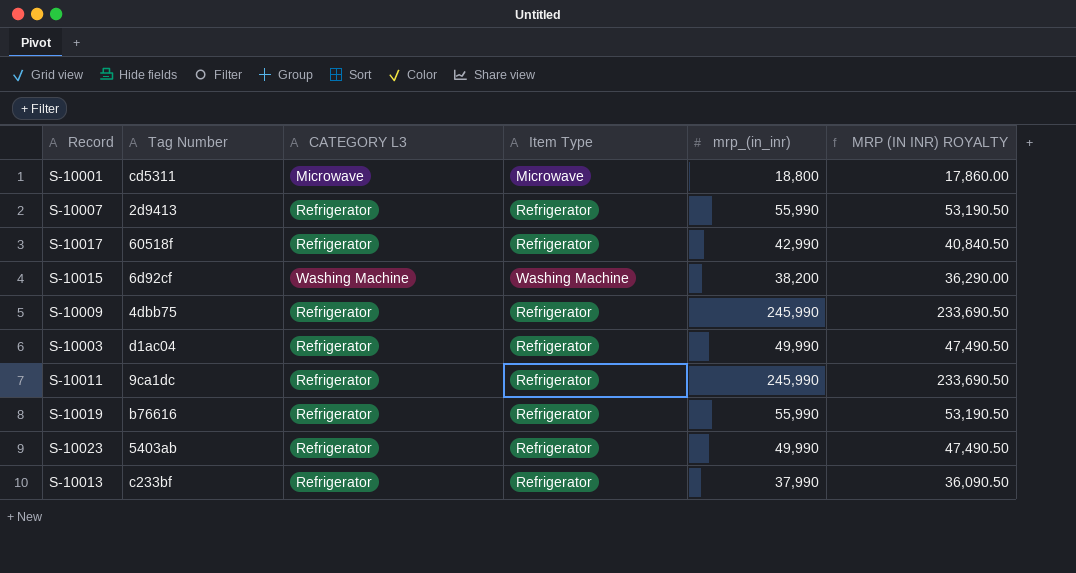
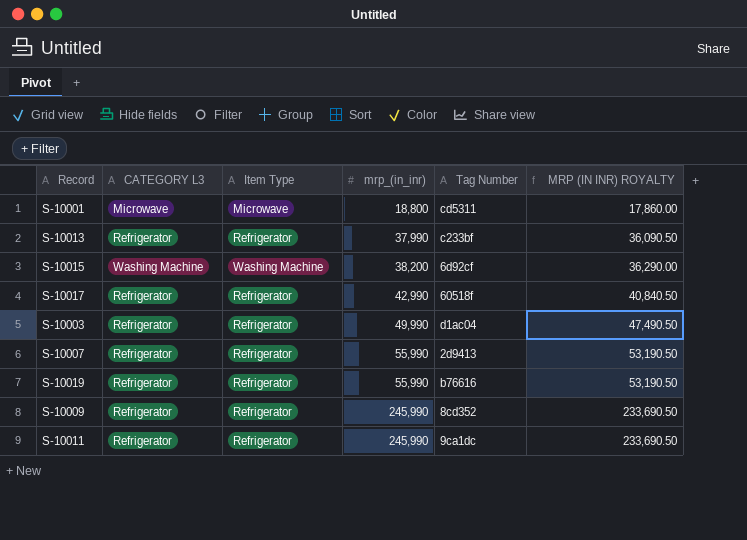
row order: none -> mrp_(in_inr) ascending
column Tag Number | position: 2 -> 5
row S-10023: 5403ab | Refrigerator | Refrigerator | 49,990 | 47,490.50 -> none
S-10009 | Tag Number: 4dbb75 -> 8cd352

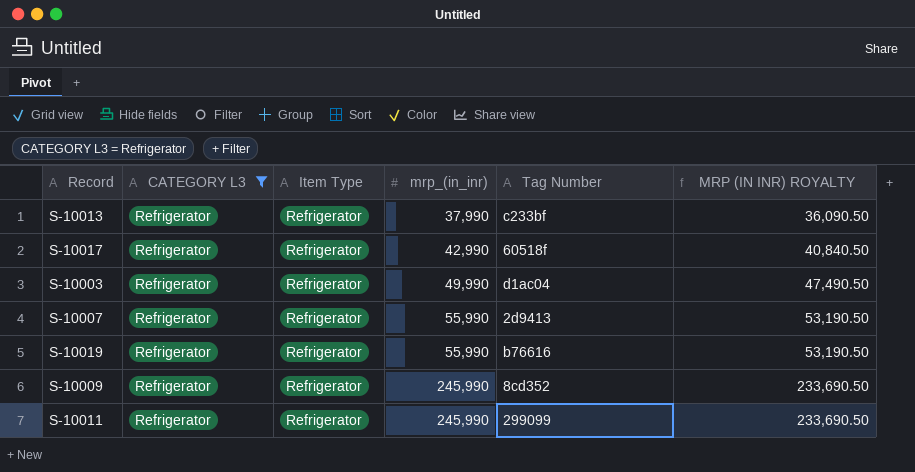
filter: none -> CATEGORY L3 = Refrigerator
S-10011 | Tag Number: 9ca1dc -> 299099

